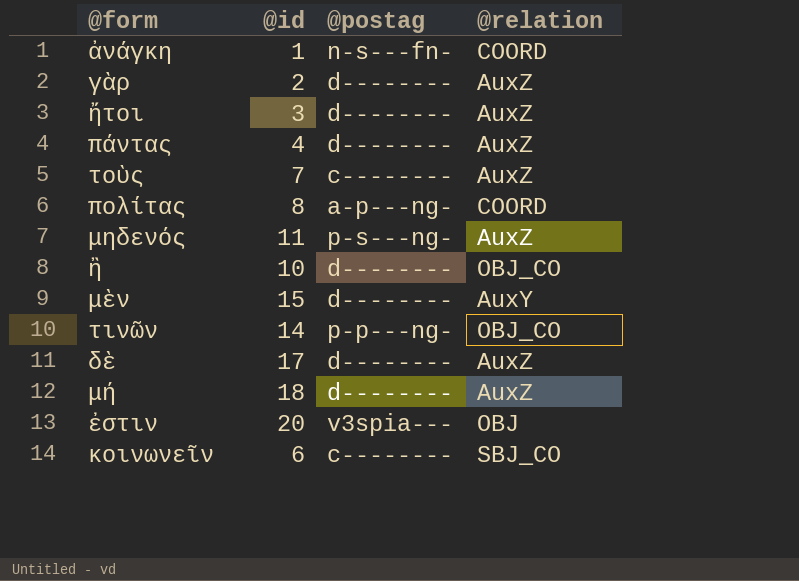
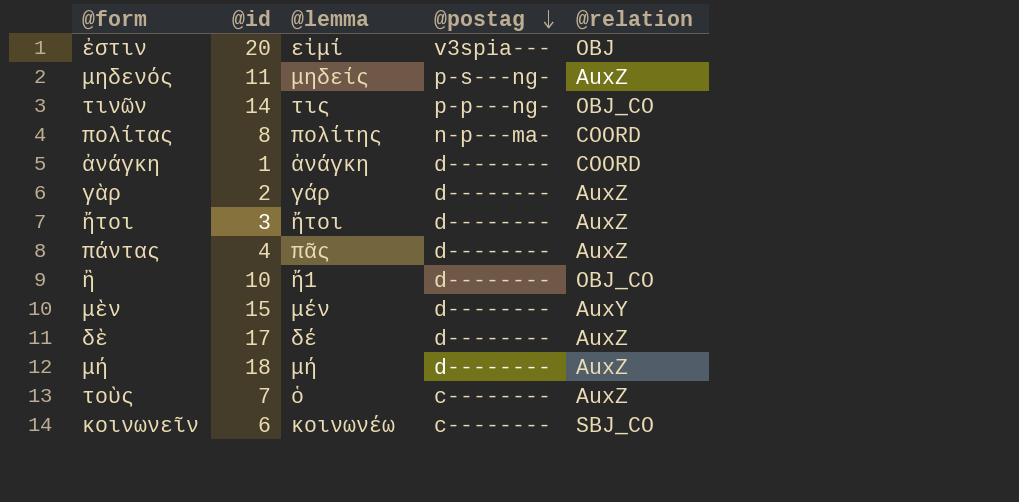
row order: none -> @postag descending
column @lemma | position: none -> 3
πολίτας | @postag: a-p---ng- -> n-p---ma-
ἀνάγκη | @postag: n-s---fn- -> d--------

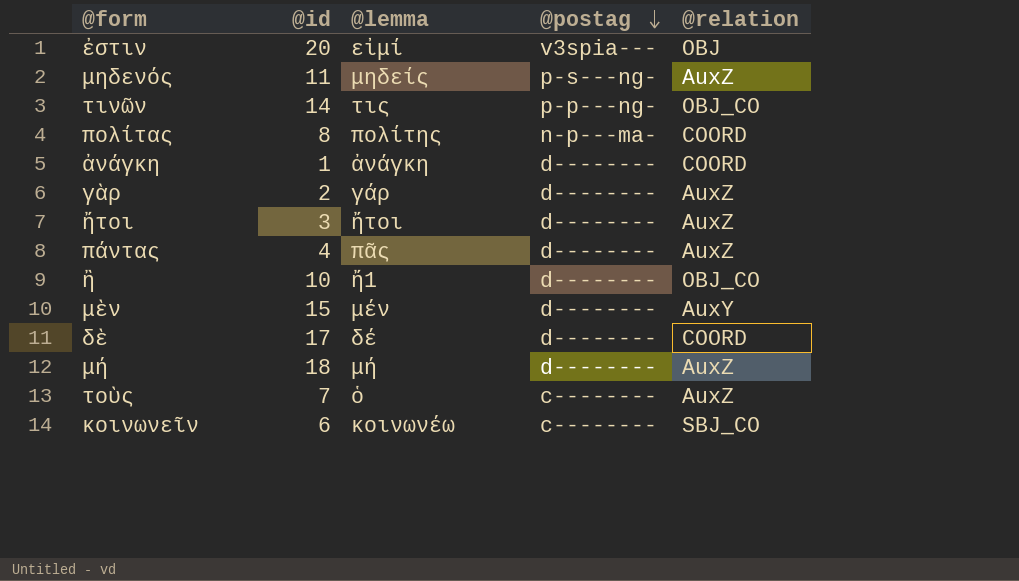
δὲ | @relation: AuxZ -> COORD

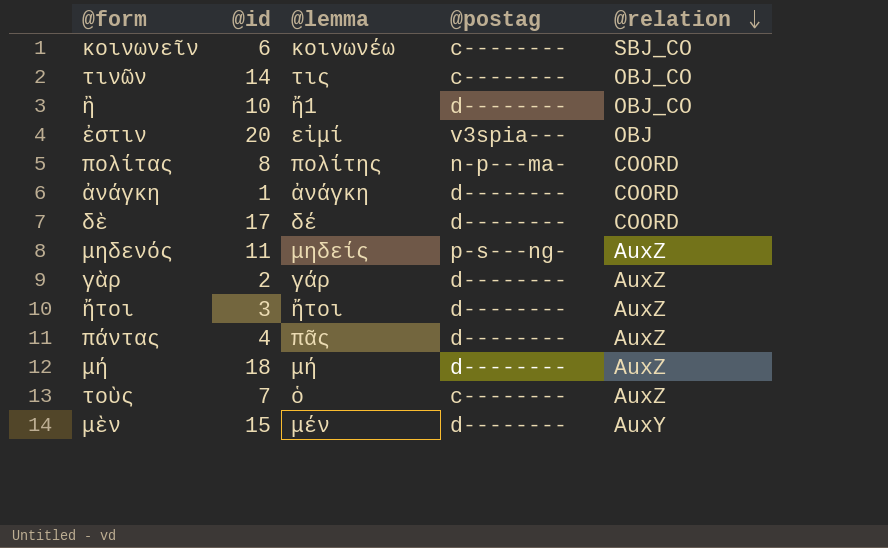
row order: @postag descending -> @relation descending
τινῶν | @postag: p-p---ng- -> c--------

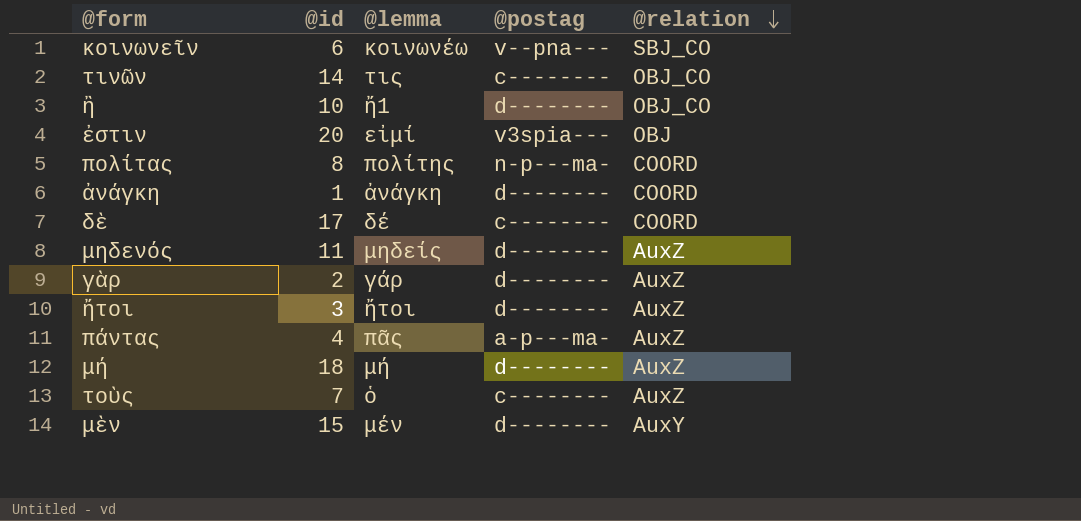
κοινωνεῖν | @postag: c-------- -> v--pna---
δὲ | @postag: d-------- -> c--------
μηδενός | @postag: p-s---ng- -> d--------
πάντας | @postag: d-------- -> a-p---ma-

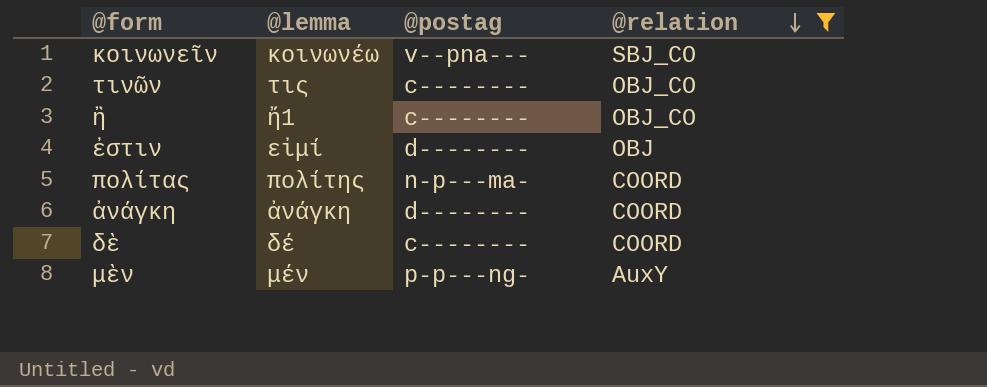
filter: none -> @relation != AuxZ
column @id | position: 2 -> none
ἢ | @postag: d-------- -> c--------
ἐστιν | @postag: v3spia--- -> d--------
μὲν | @postag: d-------- -> p-p---ng-

